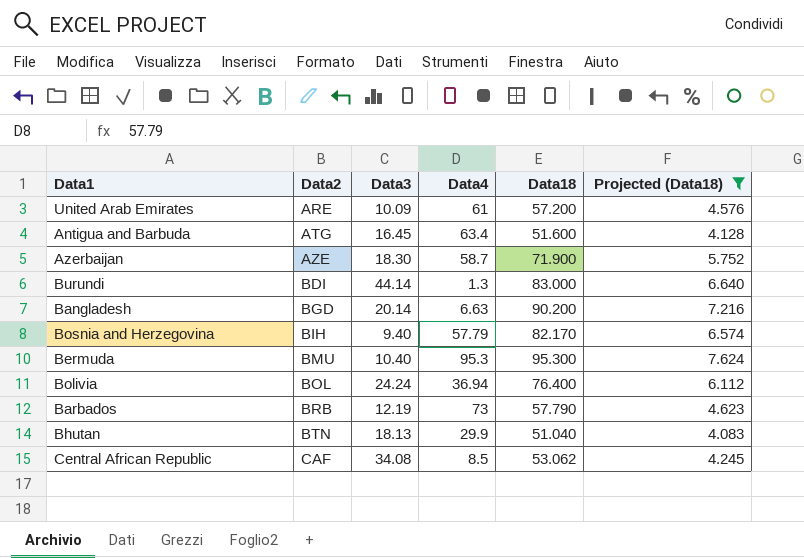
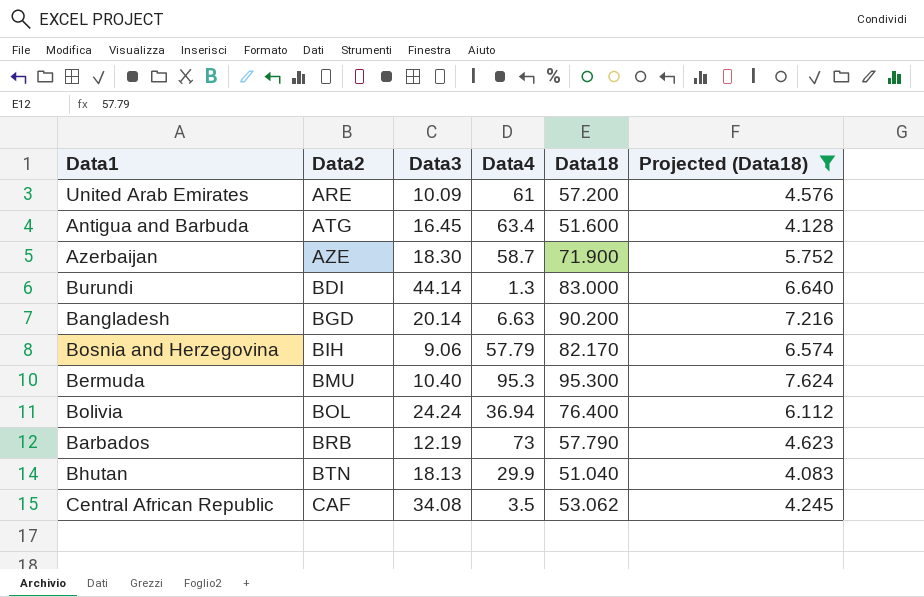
Bosnia and Herzegovina | Data3: 9.40 -> 9.06
Central African Republic | Data4: 8.5 -> 3.5

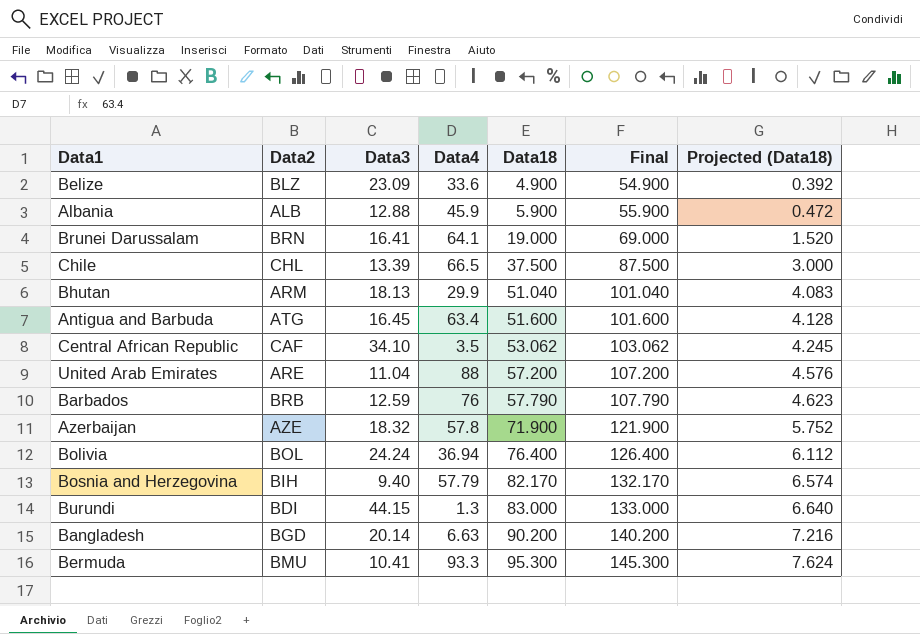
filter: Projected (Data18) >= 4.083 -> none
row order: Data2 ascending -> Data18 ascending
column Final | formula: none -> [Data18] + 50
Bhutan | Data2: BTN -> ARM
Central African Republic | Data3: 34.08 -> 34.10
United Arab Emirates | Data3: 10.09 -> 11.04
United Arab Emirates | Data4: 61 -> 88
Barbados | Data3: 12.19 -> 12.59
Barbados | Data4: 73 -> 76
Azerbaijan | Data3: 18.30 -> 18.32
Azerbaijan | Data4: 58.7 -> 57.8
Bosnia and Herzegovina | Data3: 9.06 -> 9.40
Burundi | Data3: 44.14 -> 44.15
Bermuda | Data3: 10.40 -> 10.41
Bermuda | Data4: 95.3 -> 93.3

